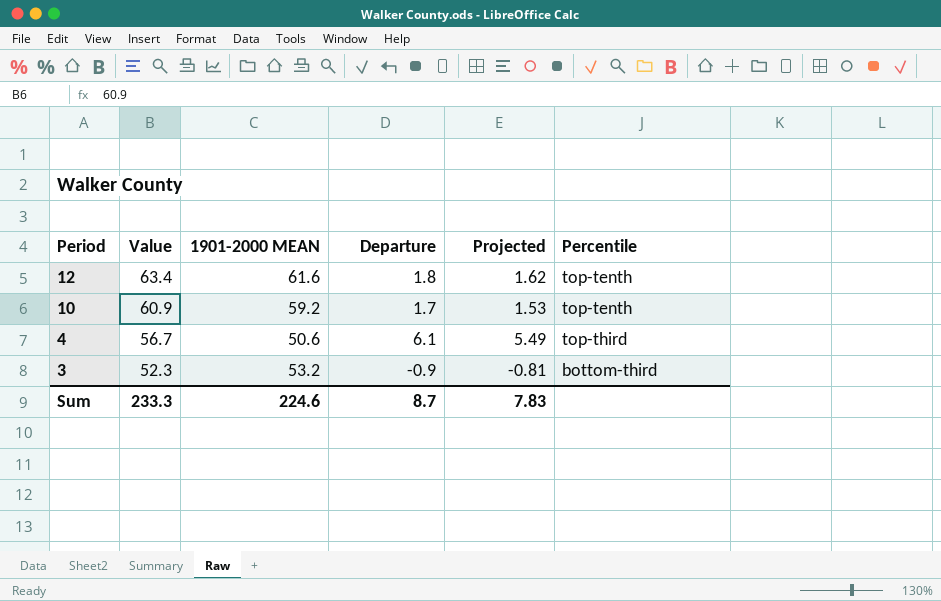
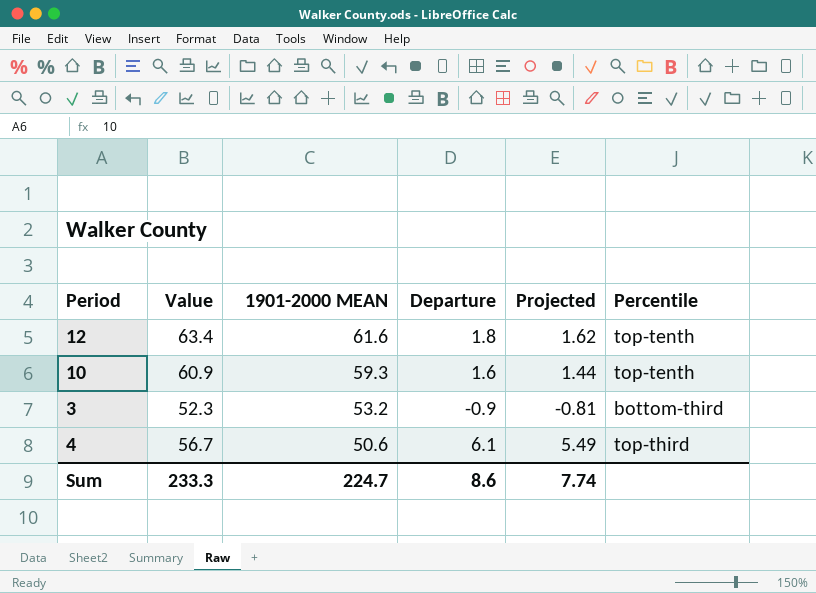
row order: Period descending -> 1901-2000 MEAN descending
10 | 1901-2000 MEAN: 59.2 -> 59.3
10 | Departure: 1.7 -> 1.6
10 | Projected: 1.53 -> 1.44
Sum | 1901-2000 MEAN: 224.6 -> 224.7
Sum | Departure: 8.7 -> 8.6
Sum | Projected: 7.83 -> 7.74

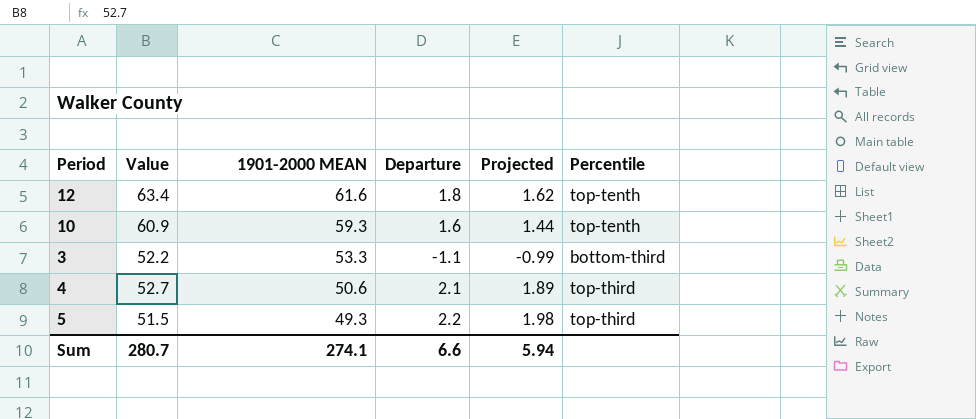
3 | Value: 52.3 -> 52.2
3 | 1901-2000 MEAN: 53.2 -> 53.3
3 | Departure: -0.9 -> -1.1
3 | Projected: -0.81 -> -0.99
4 | Value: 56.7 -> 52.7
4 | Departure: 6.1 -> 2.1
4 | Projected: 5.49 -> 1.89
row 5: none -> 51.5 | 49.3 | 2.2 | 1.98 | top-third
Sum | Value: 233.3 -> 280.7
Sum | 1901-2000 MEAN: 224.7 -> 274.1
Sum | Departure: 8.6 -> 6.6
Sum | Projected: 7.74 -> 5.94

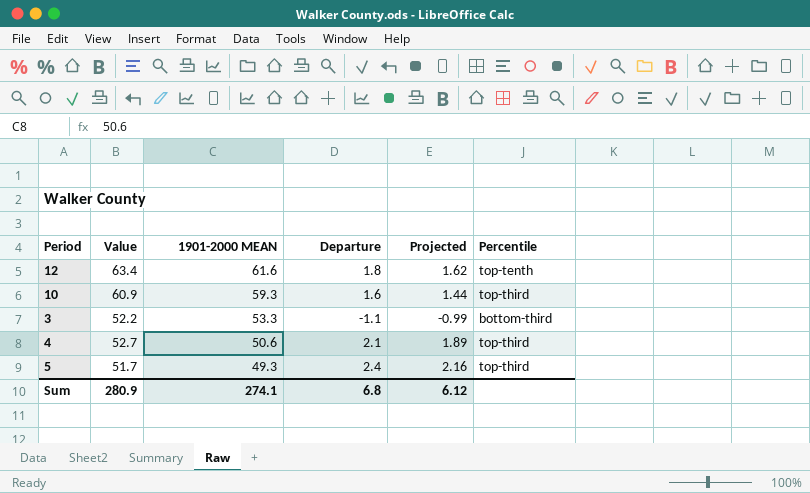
10 | Percentile: top-tenth -> top-third
5 | Value: 51.5 -> 51.7
5 | Departure: 2.2 -> 2.4
5 | Projected: 1.98 -> 2.16
Sum | Value: 280.7 -> 280.9
Sum | Departure: 6.6 -> 6.8
Sum | Projected: 5.94 -> 6.12

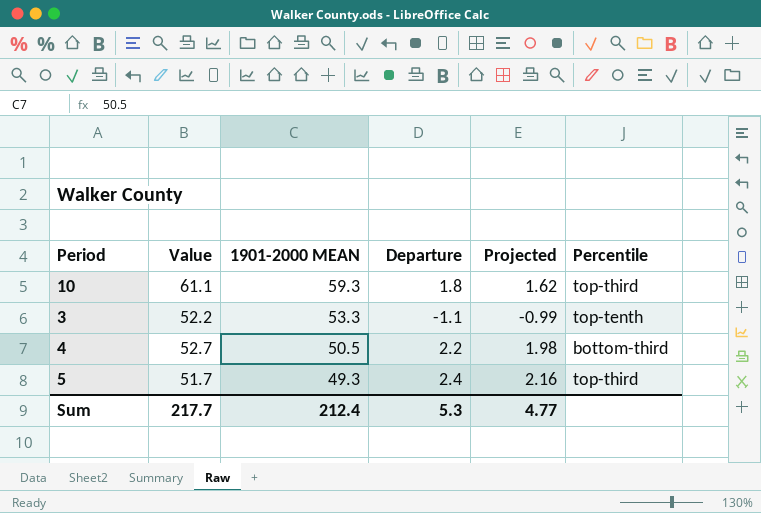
row 12: 63.4 | 61.6 | 1.8 | 1.62 | top-tenth -> none
10 | Value: 60.9 -> 61.1
10 | Departure: 1.6 -> 1.8
10 | Projected: 1.44 -> 1.62
3 | Percentile: bottom-third -> top-tenth
4 | 1901-2000 MEAN: 50.6 -> 50.5
4 | Departure: 2.1 -> 2.2
4 | Projected: 1.89 -> 1.98
4 | Percentile: top-third -> bottom-third
Sum | Value: 280.9 -> 217.7
Sum | 1901-2000 MEAN: 274.1 -> 212.4
Sum | Departure: 6.8 -> 5.3
Sum | Projected: 6.12 -> 4.77

